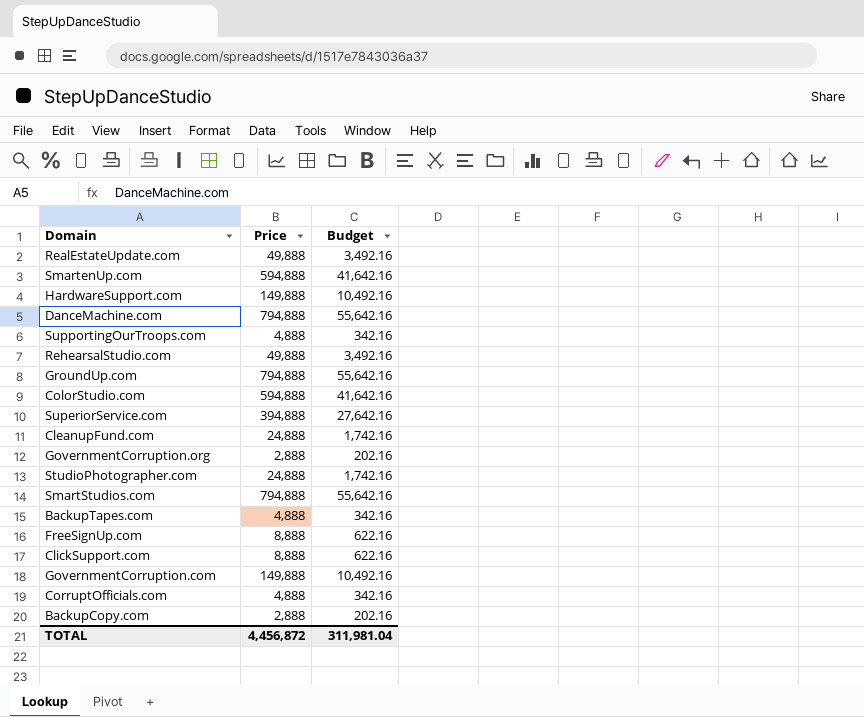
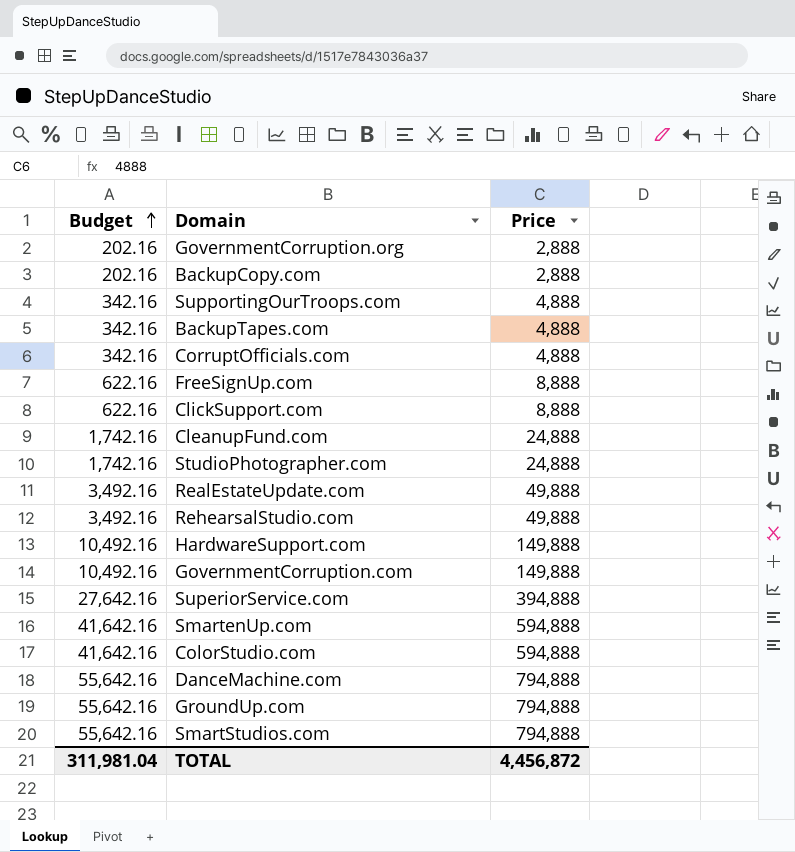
row order: none -> Budget ascending
column Budget | position: 3 -> 1

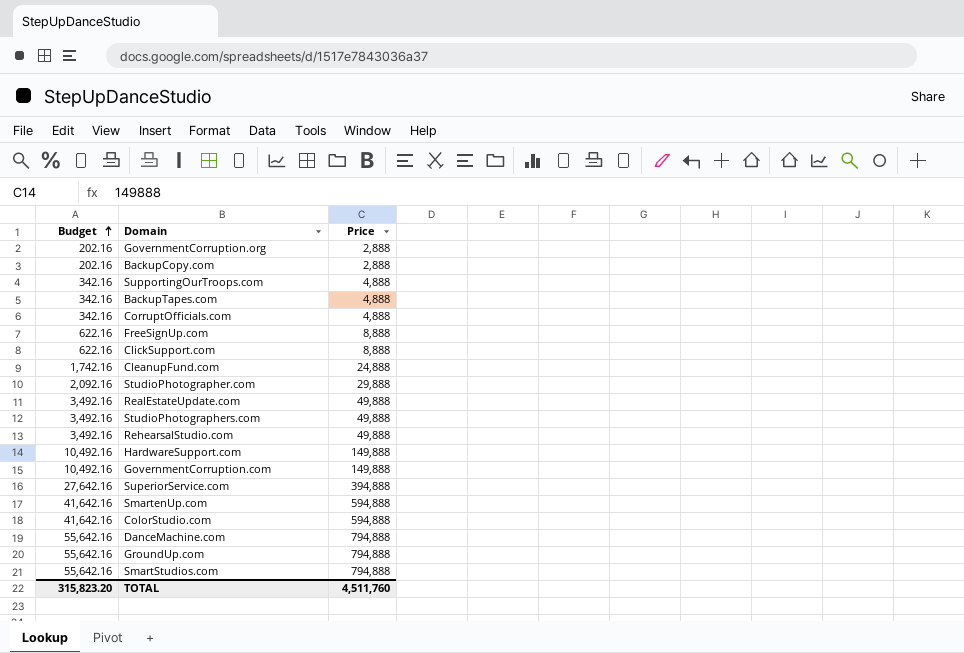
StudioPhotographer.com | Budget: 1,742.16 -> 2,092.16
StudioPhotographer.com | Price: 24,888 -> 29,888
row StudioPhotographers.com: none -> 3,492.16 | 49,888
TOTAL | Budget: 311,981.04 -> 315,823.20
TOTAL | Price: 4,456,872 -> 4,511,760

